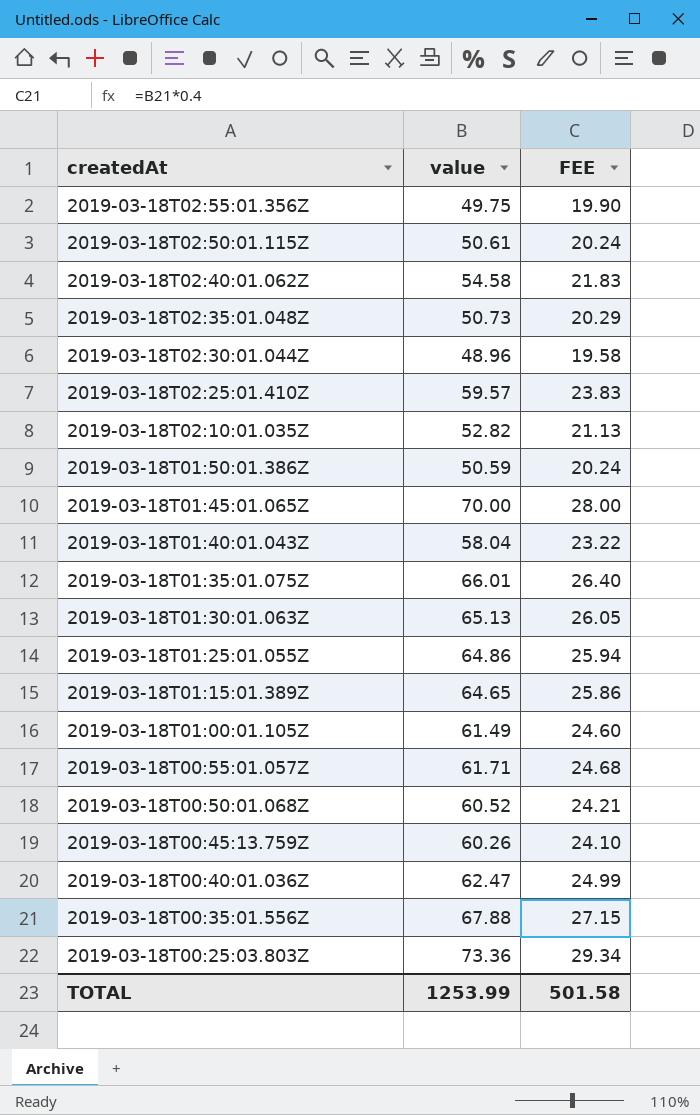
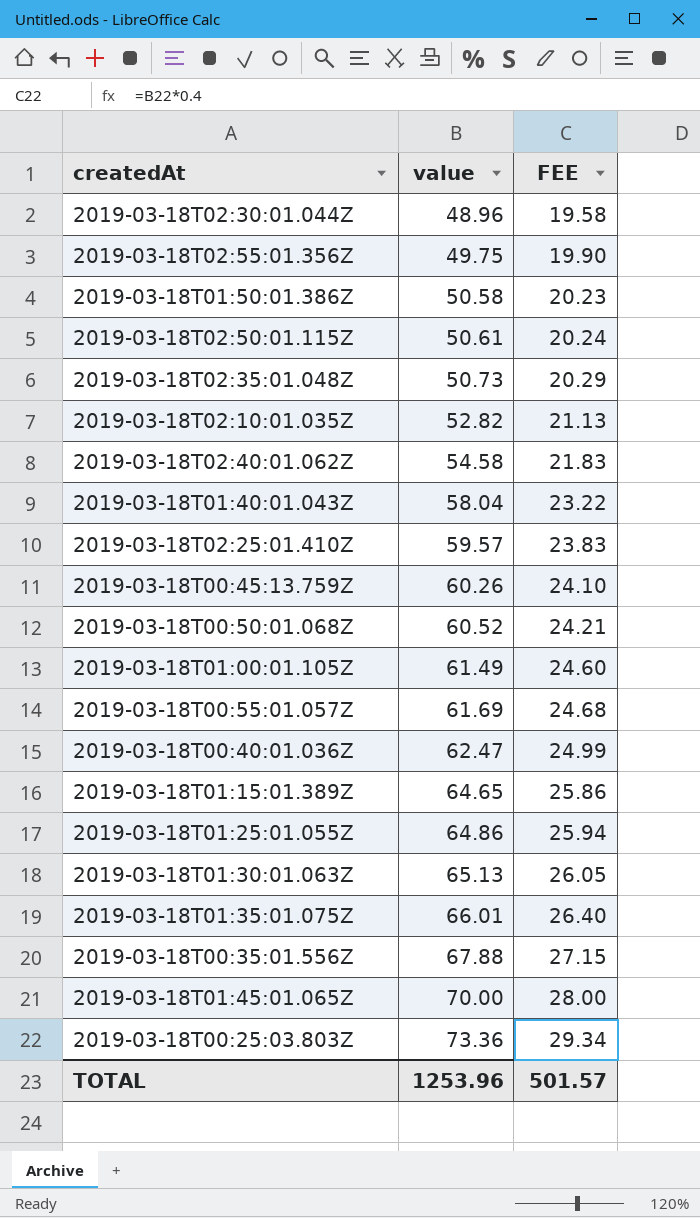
row order: createdAt descending -> value ascending
2019-03-18T01:50:01.386Z | value: 50.59 -> 50.58
2019-03-18T01:50:01.386Z | FEE: 20.24 -> 20.23
2019-03-18T00:55:01.057Z | value: 61.71 -> 61.69
TOTAL | value: 1253.99 -> 1253.96
TOTAL | FEE: 501.58 -> 501.57

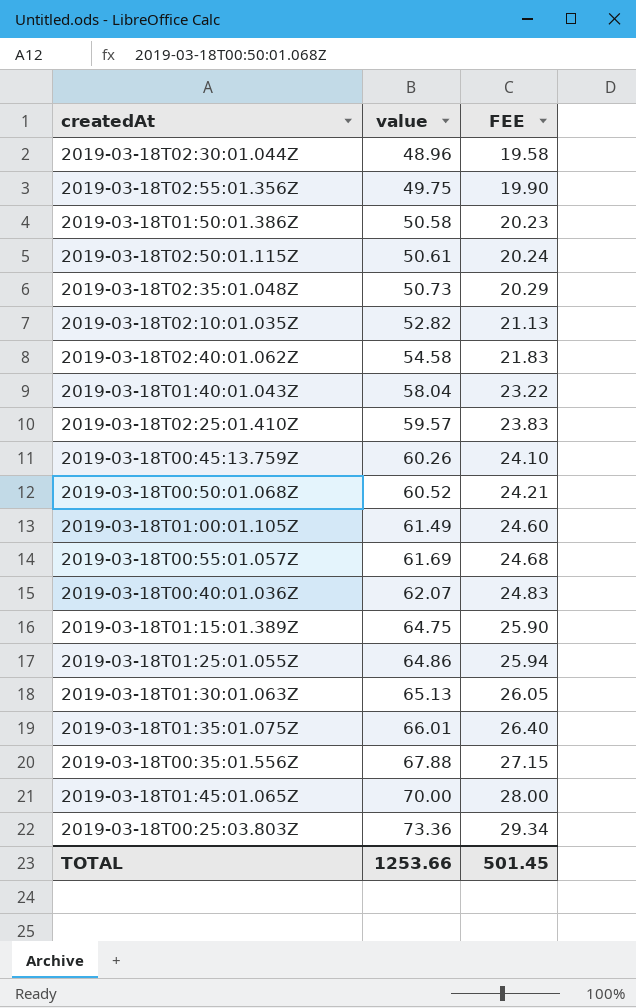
2019-03-18T00:40:01.036Z | value: 62.47 -> 62.07
2019-03-18T00:40:01.036Z | FEE: 24.99 -> 24.83
2019-03-18T01:15:01.389Z | value: 64.65 -> 64.75
2019-03-18T01:15:01.389Z | FEE: 25.86 -> 25.90
TOTAL | value: 1253.96 -> 1253.66
TOTAL | FEE: 501.57 -> 501.45

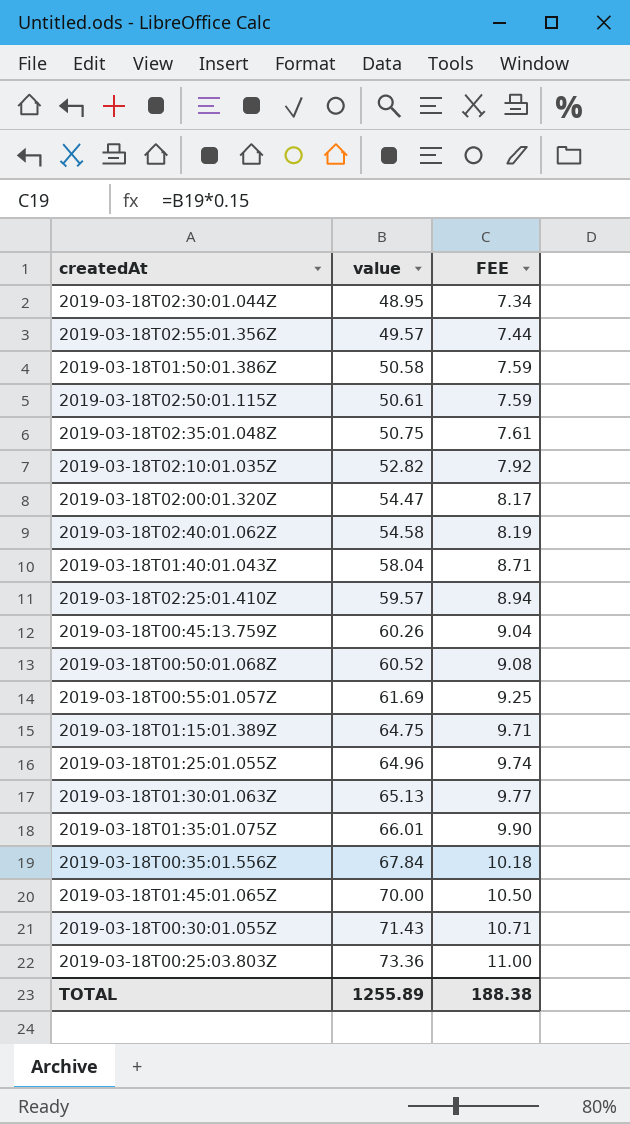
column FEE | formula: [value] * 0.4 -> [value] * 0.15
row 2019-03-18T01:00:01.105Z: 61.49 | 24.60 -> none
row 2019-03-18T00:40:01.036Z: 62.07 | 24.83 -> none
2019-03-18T02:30:01.044Z | value: 48.96 -> 48.95
2019-03-18T02:55:01.356Z | value: 49.75 -> 49.57
2019-03-18T02:35:01.048Z | value: 50.73 -> 50.75
row 2019-03-18T02:00:01.320Z: none -> 54.47 | 8.17
2019-03-18T01:25:01.055Z | value: 64.86 -> 64.96
2019-03-18T00:35:01.556Z | value: 67.88 -> 67.84
row 2019-03-18T00:30:01.055Z: none -> 71.43 | 10.71
TOTAL | value: 1253.66 -> 1255.89
TOTAL | FEE: 501.45 -> 188.38

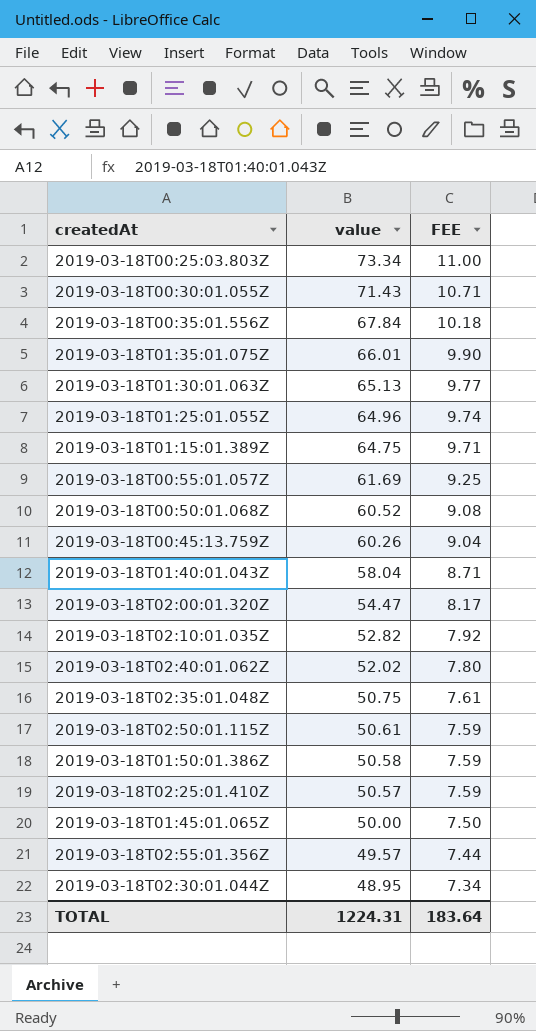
row order: value ascending -> value descending
2019-03-18T00:25:03.803Z | value: 73.36 -> 73.34
2019-03-18T02:40:01.062Z | value: 54.58 -> 52.02
2019-03-18T02:40:01.062Z | FEE: 8.19 -> 7.80
2019-03-18T02:25:01.410Z | value: 59.57 -> 50.57
2019-03-18T02:25:01.410Z | FEE: 8.94 -> 7.59
2019-03-18T01:45:01.065Z | value: 70.00 -> 50.00
2019-03-18T01:45:01.065Z | FEE: 10.50 -> 7.50
TOTAL | value: 1255.89 -> 1224.31
TOTAL | FEE: 188.38 -> 183.64

